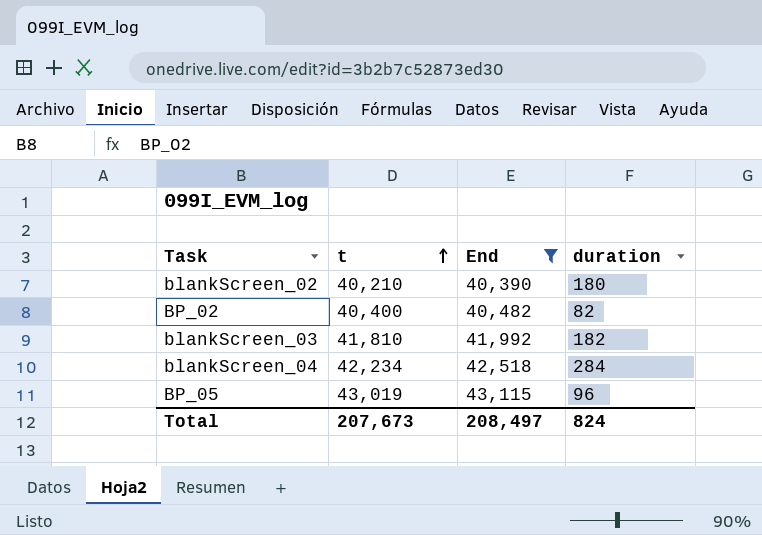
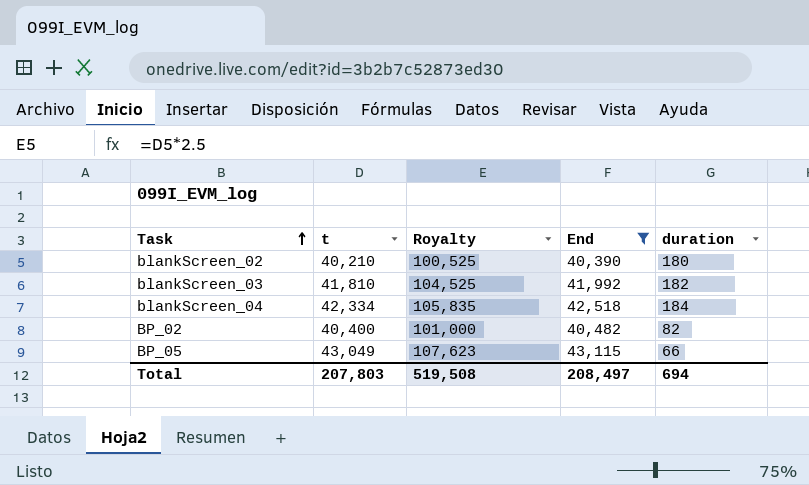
row order: t ascending -> Task ascending
column Royalty | formula: none -> [t] * 2.5
blankScreen_04 | t: 42,234 -> 42,334
blankScreen_04 | duration: 284 -> 184
BP_05 | t: 43,019 -> 43,049
BP_05 | duration: 96 -> 66
Total | t: 207,673 -> 207,803
Total | duration: 824 -> 694

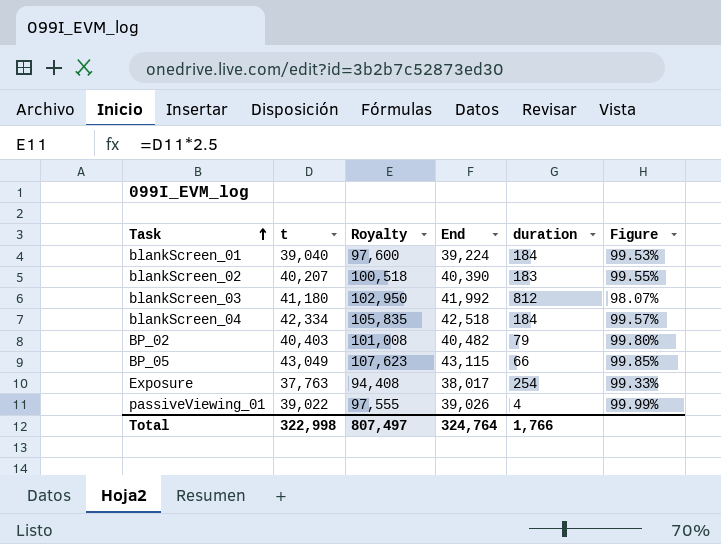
filter: End >= 40,390 -> none
column Figure | formula: none -> [t] / [End]
blankScreen_02 | t: 40,210 -> 40,207
blankScreen_02 | Royalty: 100,525 -> 100,518
blankScreen_02 | duration: 180 -> 183
blankScreen_03 | t: 41,810 -> 41,180
blankScreen_03 | Royalty: 104,525 -> 102,950
blankScreen_03 | duration: 182 -> 812
BP_02 | t: 40,400 -> 40,403
BP_02 | Royalty: 101,000 -> 101,008
BP_02 | duration: 82 -> 79
Total | t: 207,803 -> 322,998
Total | Royalty: 519,508 -> 807,497
Total | End: 208,497 -> 324,764
Total | duration: 694 -> 1,766

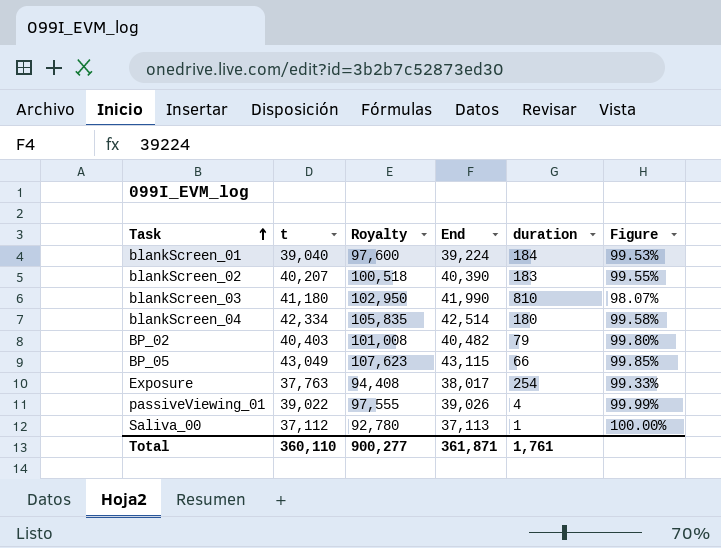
blankScreen_03 | End: 41,992 -> 41,990
blankScreen_03 | duration: 812 -> 810
blankScreen_04 | End: 42,518 -> 42,514
blankScreen_04 | duration: 184 -> 180
blankScreen_04 | Figure: 99.57% -> 99.58%
row Saliva_00: none -> 37,112 | 92,780 | 37,113 | 1 | 100.00%
Total | t: 322,998 -> 360,110
Total | Royalty: 807,497 -> 900,277
Total | End: 324,764 -> 361,871
Total | duration: 1,766 -> 1,761

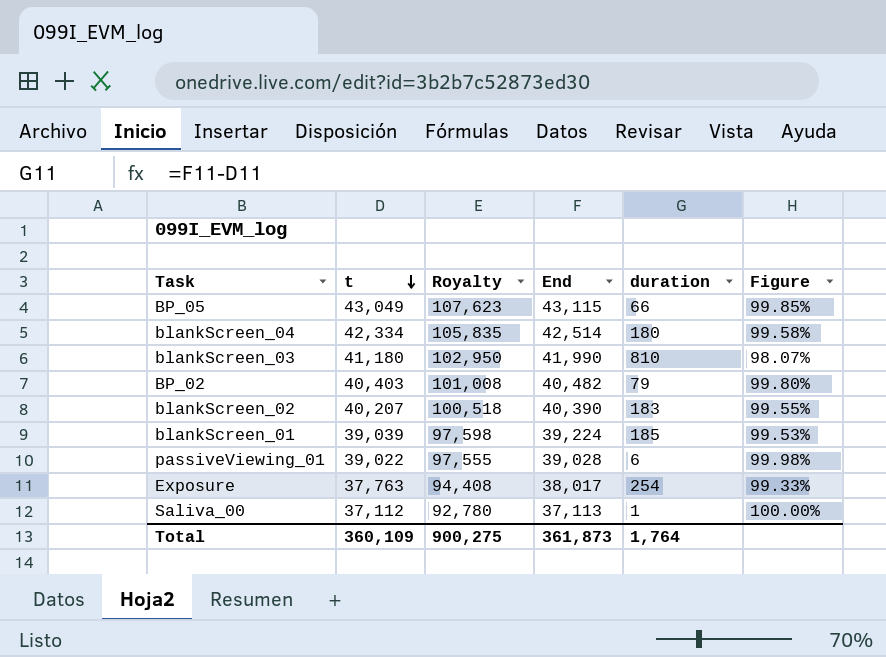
row order: Task ascending -> t descending
blankScreen_01 | t: 39,040 -> 39,039
blankScreen_01 | Royalty: 97,600 -> 97,598
blankScreen_01 | duration: 184 -> 185
passiveViewing_01 | End: 39,026 -> 39,028
passiveViewing_01 | duration: 4 -> 6
passiveViewing_01 | Figure: 99.99% -> 99.98%
Total | t: 360,110 -> 360,109
Total | Royalty: 900,277 -> 900,275
Total | End: 361,871 -> 361,873
Total | duration: 1,761 -> 1,764

